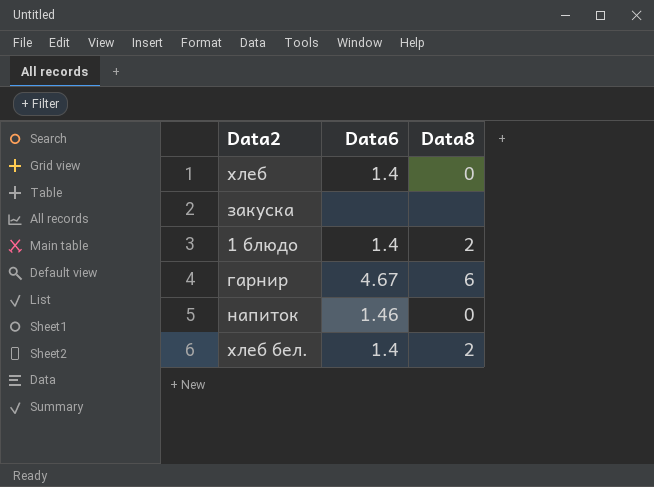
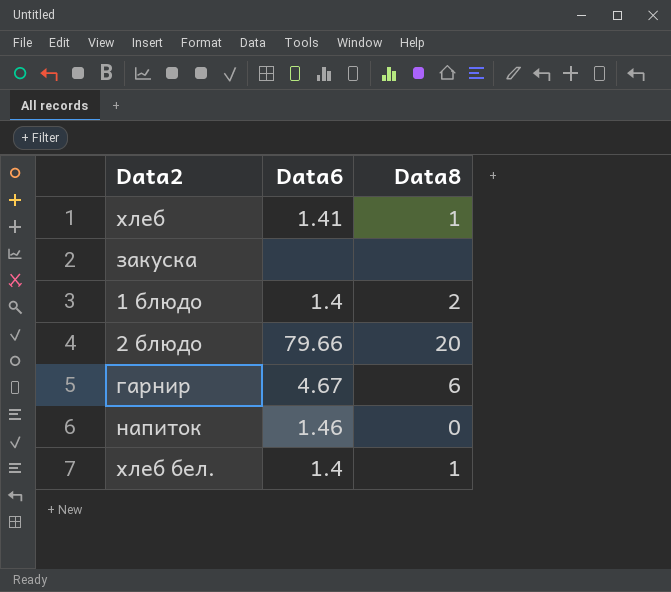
хлеб | Data6: 1.4 -> 1.41
хлеб | Data8: 0 -> 1
row 2 блюдо: none -> 79.66 | 20
хлеб бел. | Data8: 2 -> 1

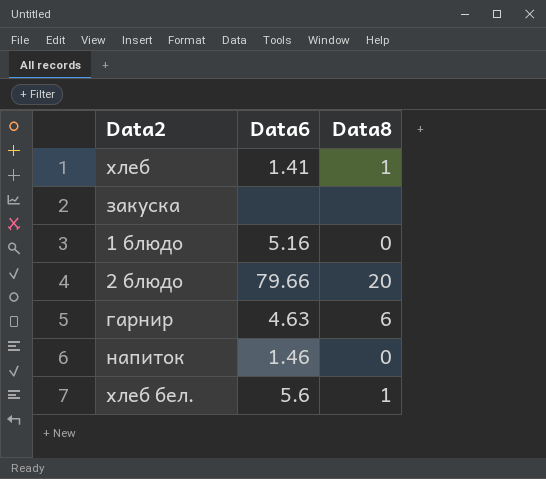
1 блюдо | Data6: 1.4 -> 5.16
1 блюдо | Data8: 2 -> 0
гарнир | Data6: 4.67 -> 4.63
хлеб бел. | Data6: 1.4 -> 5.6

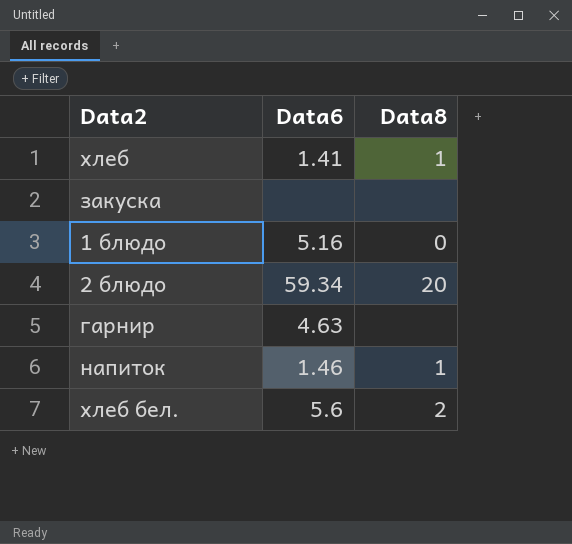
2 блюдо | Data6: 79.66 -> 59.34
гарнир | Data8: 6 -> none
напиток | Data8: 0 -> 1
хлеб бел. | Data8: 1 -> 2

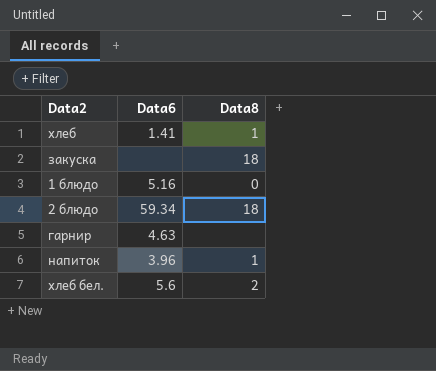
закуска | Data8: none -> 18
2 блюдо | Data8: 20 -> 18
напиток | Data6: 1.46 -> 3.96

